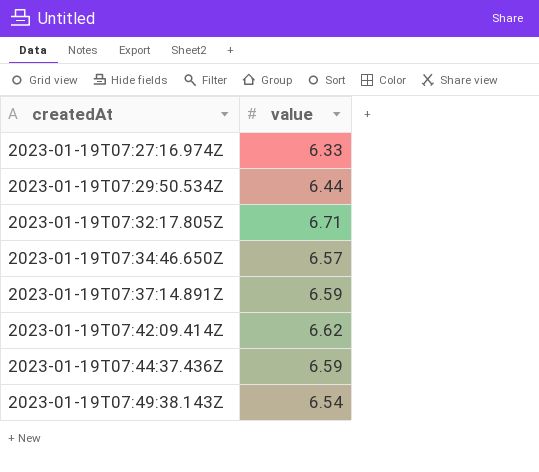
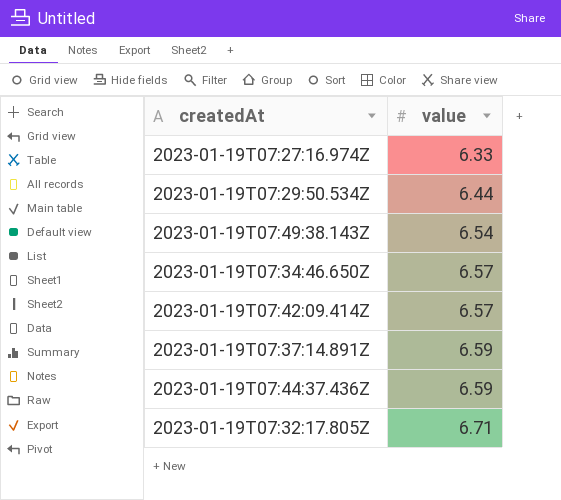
row order: createdAt ascending -> value ascending
2023-01-19T07:42:09.414Z | value: 6.62 -> 6.57

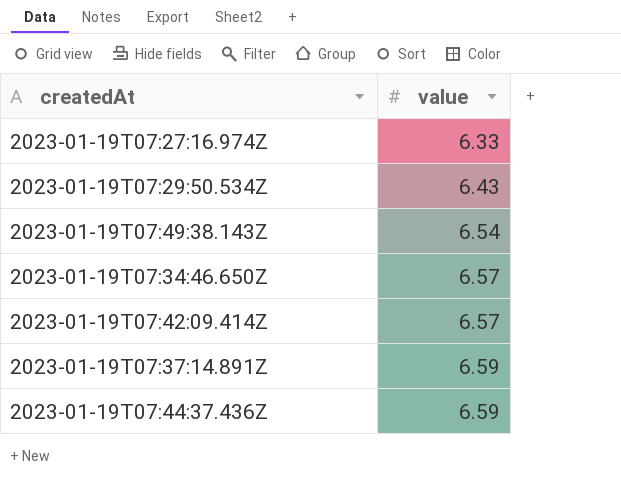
row 2023-01-19T07:32:17.805Z: 6.71 -> none
2023-01-19T07:29:50.534Z | value: 6.44 -> 6.43

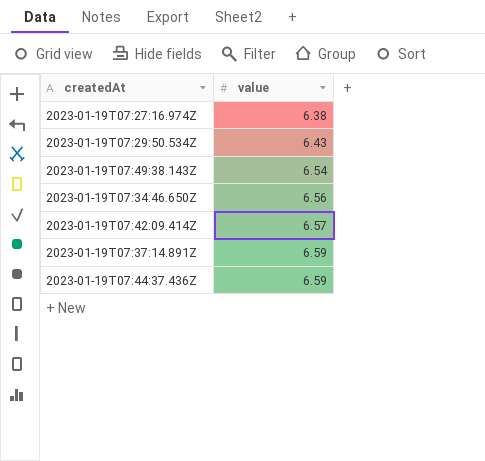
2023-01-19T07:27:16.974Z | value: 6.33 -> 6.38
2023-01-19T07:34:46.650Z | value: 6.57 -> 6.56

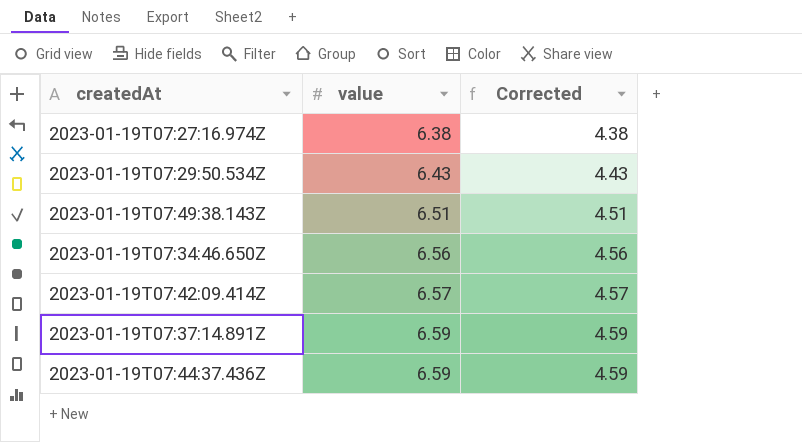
column Corrected | formula: none -> [value] - 2
2023-01-19T07:49:38.143Z | value: 6.54 -> 6.51

